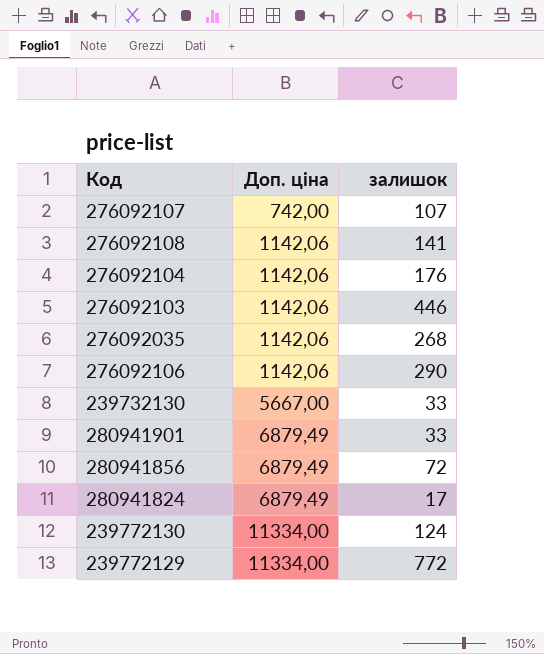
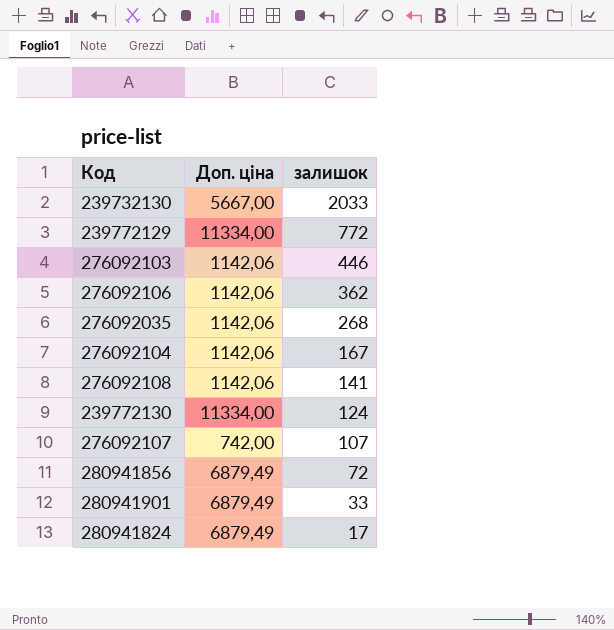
row order: Доп. ціна ascending -> залишок descending
239732130 | залишок: 33 -> 2033
276092106 | залишок: 290 -> 362
276092104 | залишок: 176 -> 167

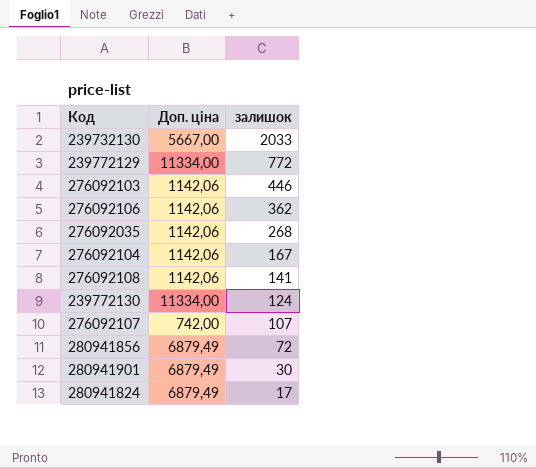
280941901 | залишок: 33 -> 30

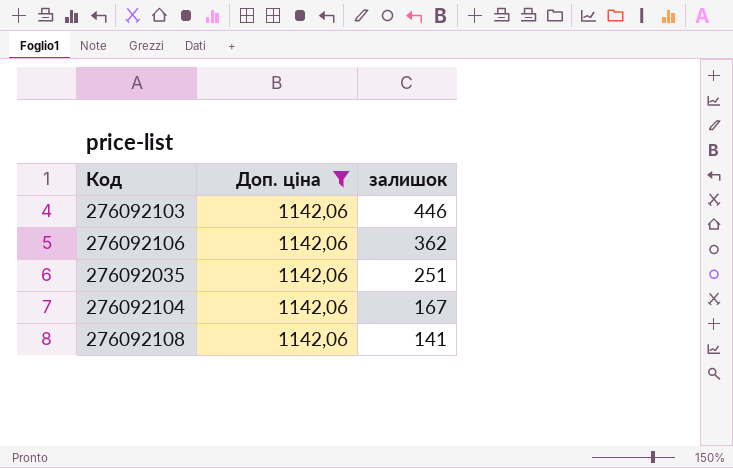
filter: none -> Доп. ціна = 1142,06
276092035 | залишок: 268 -> 251

